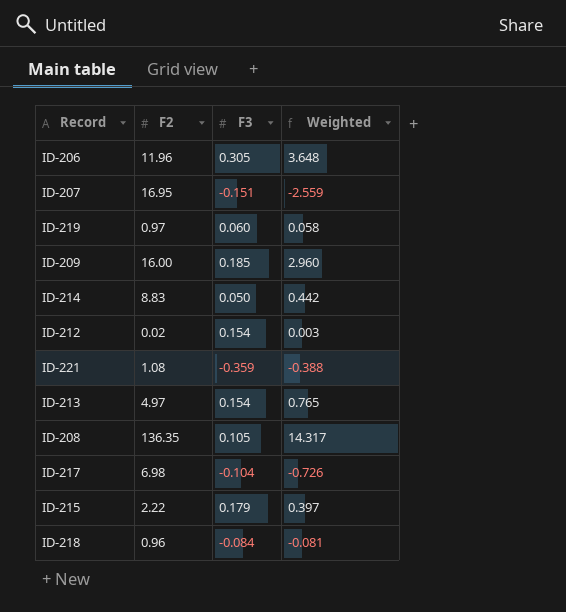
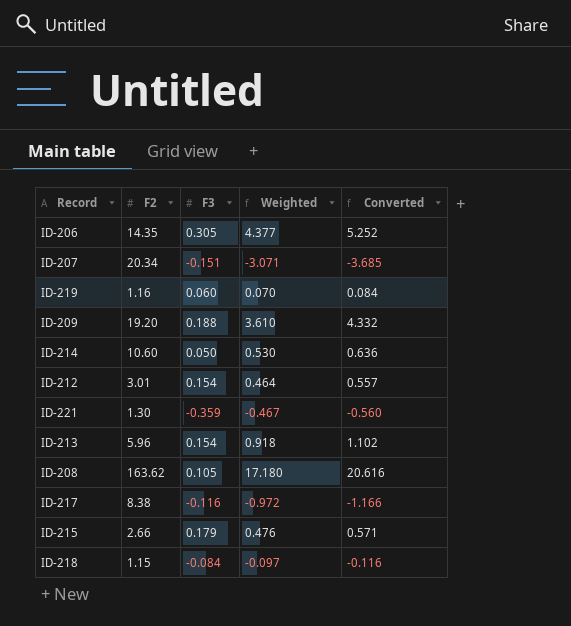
column Converted | formula: none -> [Weighted] * 1.2
ID-206 | F2: 11.96 -> 14.35
ID-206 | Weighted: 3.648 -> 4.377
ID-207 | F2: 16.95 -> 20.34
ID-207 | Weighted: -2.559 -> -3.071
ID-219 | F2: 0.97 -> 1.16
ID-219 | Weighted: 0.058 -> 0.070
ID-209 | F2: 16.00 -> 19.20
ID-209 | F3: 0.185 -> 0.188
ID-209 | Weighted: 2.960 -> 3.610
ID-214 | F2: 8.83 -> 10.60
ID-214 | Weighted: 0.442 -> 0.530
ID-212 | F2: 0.02 -> 3.01
ID-212 | Weighted: 0.003 -> 0.464
ID-221 | F2: 1.08 -> 1.30
ID-221 | Weighted: -0.388 -> -0.467
ID-213 | F2: 4.97 -> 5.96
ID-213 | Weighted: 0.765 -> 0.918
ID-208 | F2: 136.35 -> 163.62
ID-208 | Weighted: 14.317 -> 17.180
ID-217 | F2: 6.98 -> 8.38
ID-217 | F3: -0.104 -> -0.116
ID-217 | Weighted: -0.726 -> -0.972
ID-215 | F2: 2.22 -> 2.66
ID-215 | Weighted: 0.397 -> 0.476
ID-218 | F2: 0.96 -> 1.15
ID-218 | Weighted: -0.081 -> -0.097

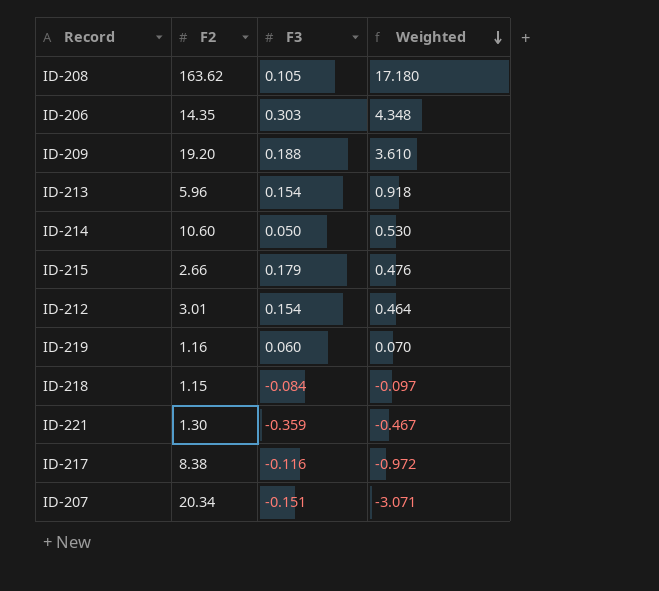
row order: none -> Weighted descending
column Converted | formula: [Weighted] * 1.2 -> none
ID-206 | F3: 0.305 -> 0.303
ID-206 | Weighted: 4.377 -> 4.348

